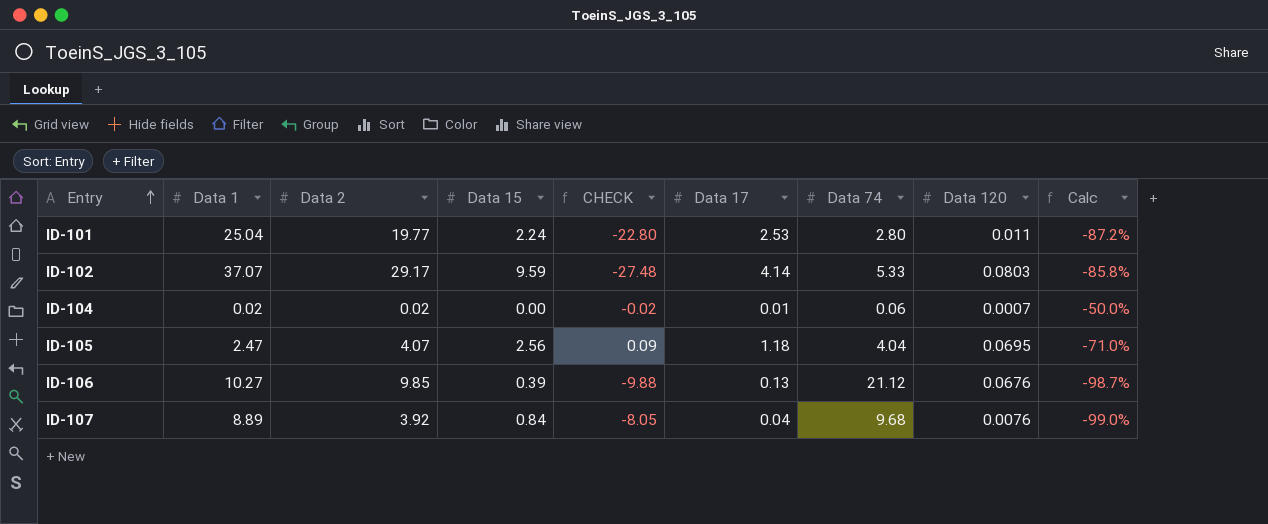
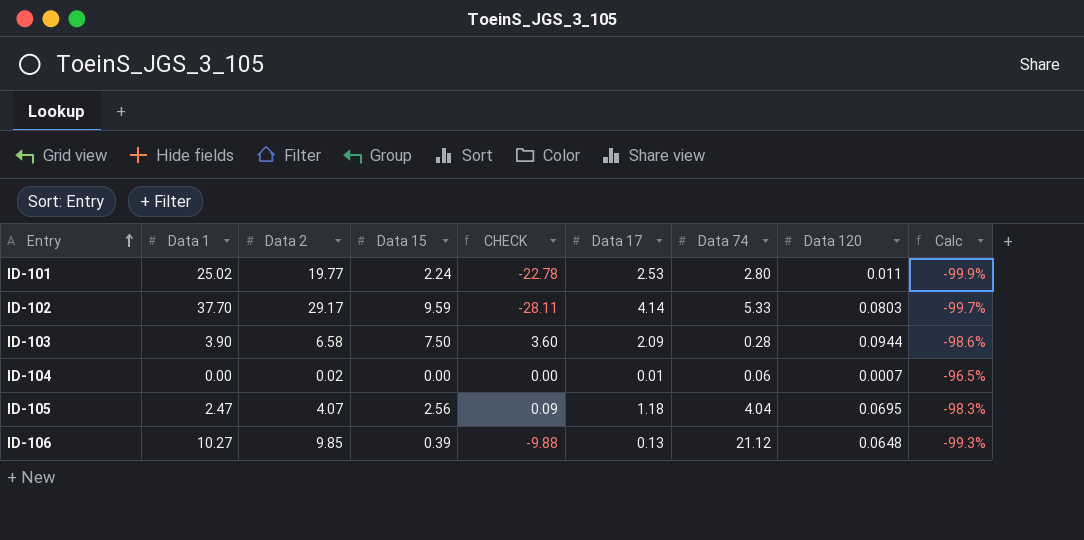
column Calc | formula: ([Data 17] - [Data 2]) / [Data 2] -> ([Data 120] - [Data 2]) / [Data 2]
row ID-107: 8.89 | 3.92 | 0.84 | -8.05 | 0.04 | 9.68 | 0.0076 | -99.0% -> none
ID-101 | Data 1: 25.04 -> 25.02
ID-101 | CHECK: -22.80 -> -22.78
ID-102 | Data 1: 37.07 -> 37.70
ID-102 | CHECK: -27.48 -> -28.11
row ID-103: none -> 3.90 | 6.58 | 7.50 | 3.60 | 2.09 | 0.28 | 0.0944 | -98.6%
ID-104 | Data 1: 0.02 -> 0.00
ID-104 | CHECK: -0.02 -> 0.00
ID-106 | Data 120: 0.0676 -> 0.0648

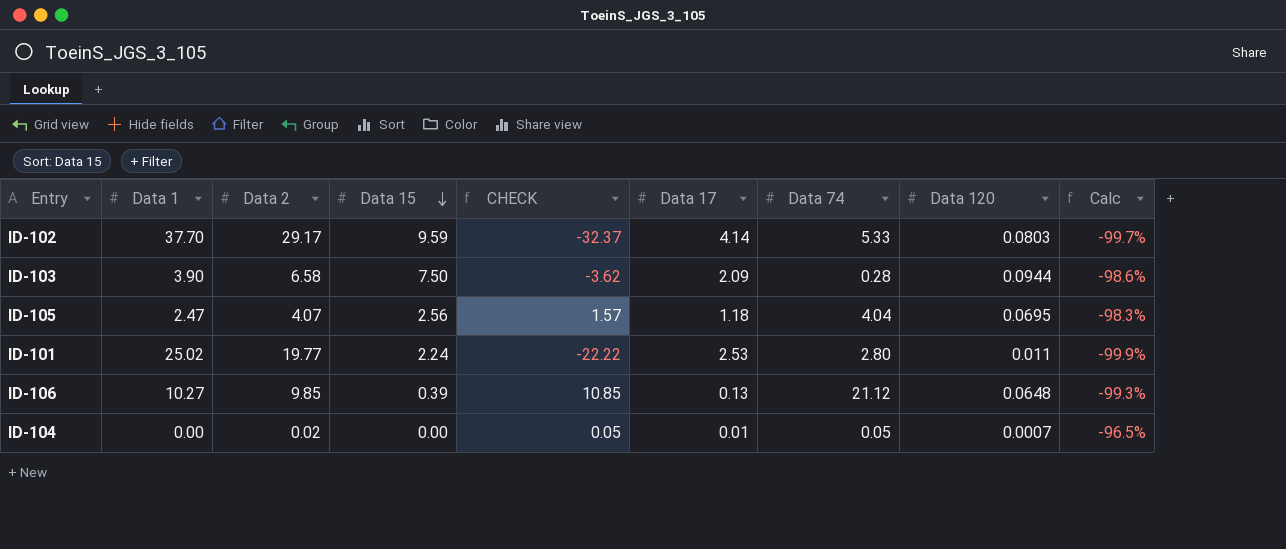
row order: Entry ascending -> Data 15 descending
column CHECK | formula: [Data 15] - [Data 1] -> [Data 74] - [Data 1]
ID-104 | Data 74: 0.06 -> 0.05

